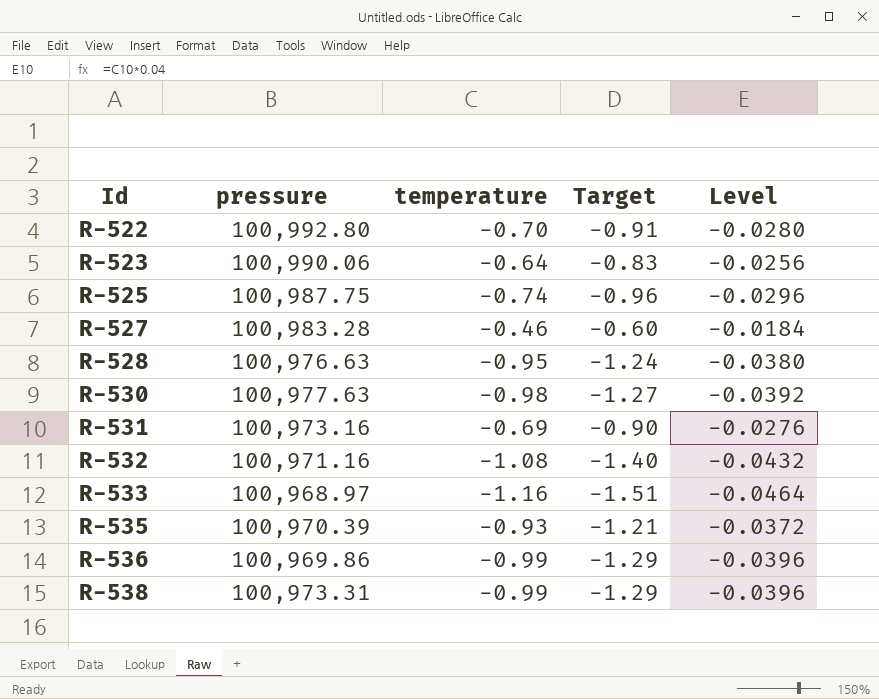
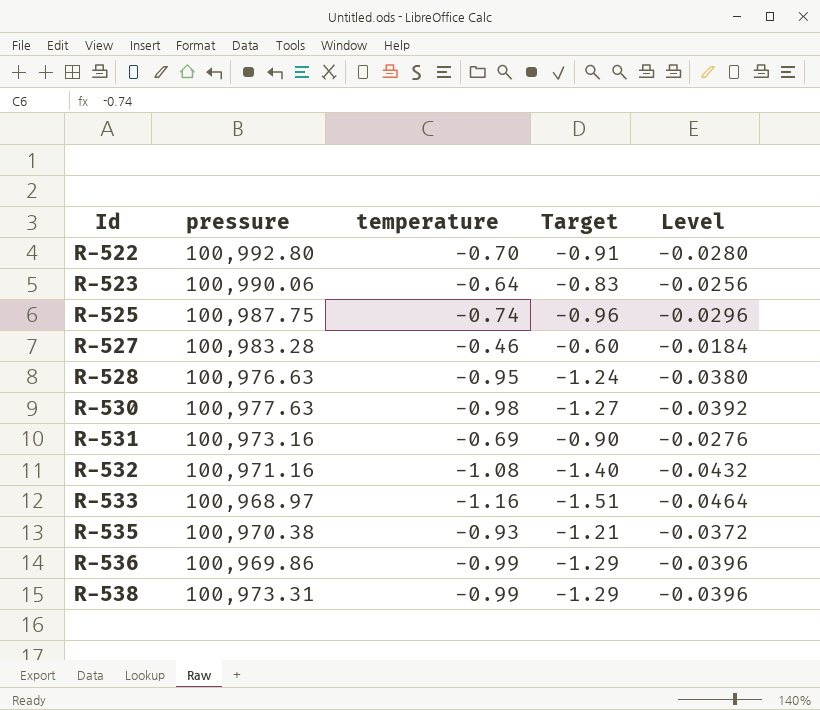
R-535 | pressure: 100,970.39 -> 100,970.38

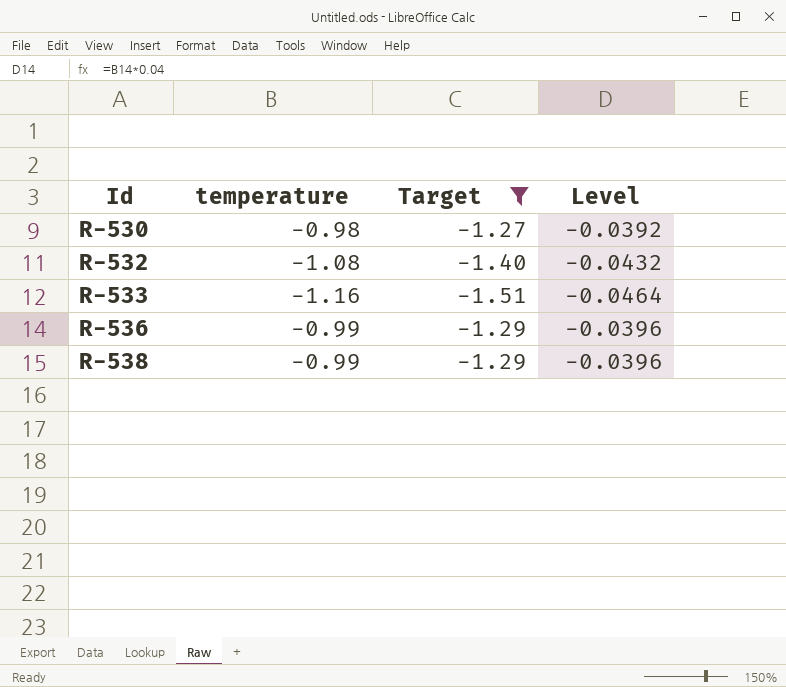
filter: none -> Target <= -1.27
column pressure | position: 2 -> none

